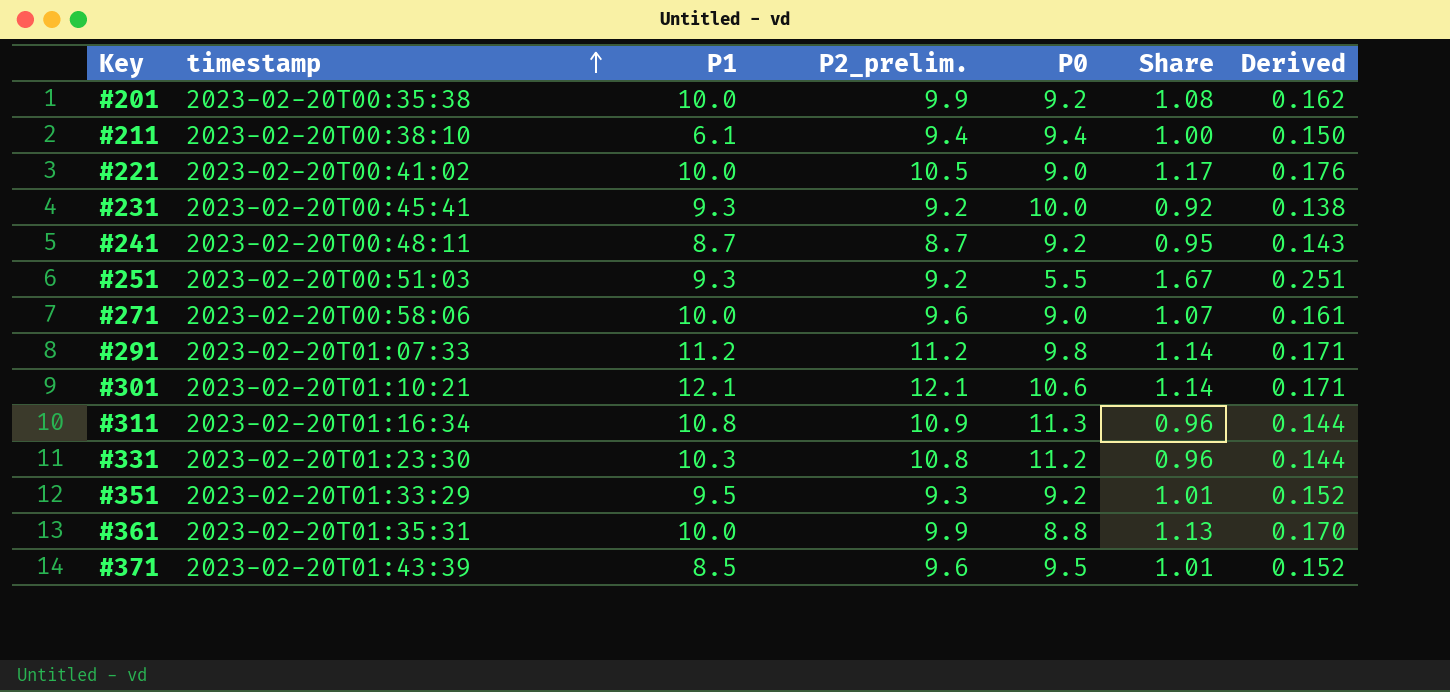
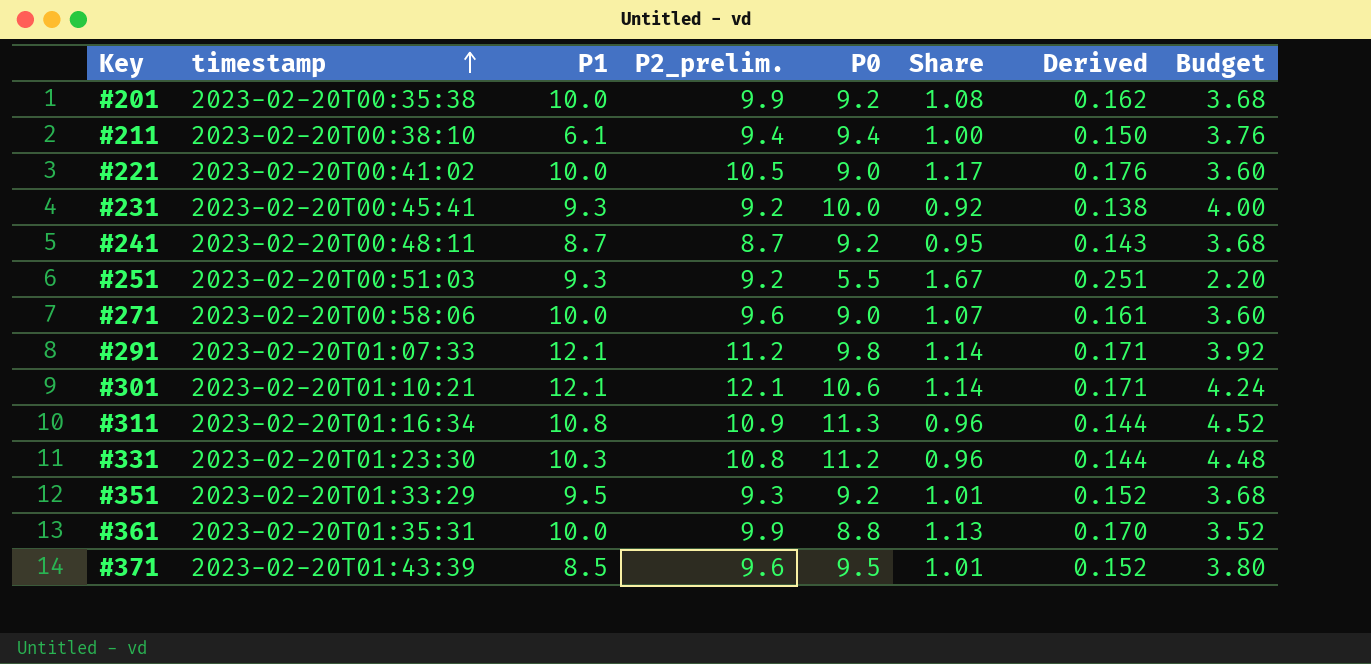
column Budget | formula: none -> [P0] * 0.4
#291 | P1: 11.2 -> 12.1

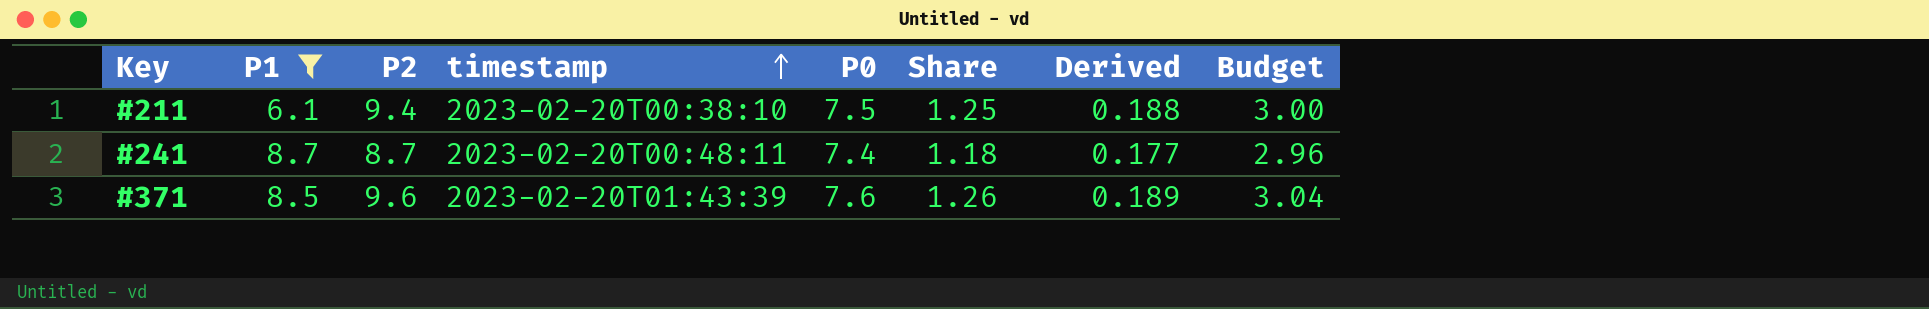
filter: none -> P1 <= 8.7
column name: P2_prelim. -> P2
column timestamp | position: 2 -> 4
#211 | P0: 9.4 -> 7.5
#211 | Share: 1.00 -> 1.25
#211 | Derived: 0.150 -> 0.188
#211 | Budget: 3.76 -> 3.00
#241 | P0: 9.2 -> 7.4
#241 | Share: 0.95 -> 1.18
#241 | Derived: 0.143 -> 0.177
#241 | Budget: 3.68 -> 2.96
#371 | P0: 9.5 -> 7.6
#371 | Share: 1.01 -> 1.26
#371 | Derived: 0.152 -> 0.189
#371 | Budget: 3.80 -> 3.04

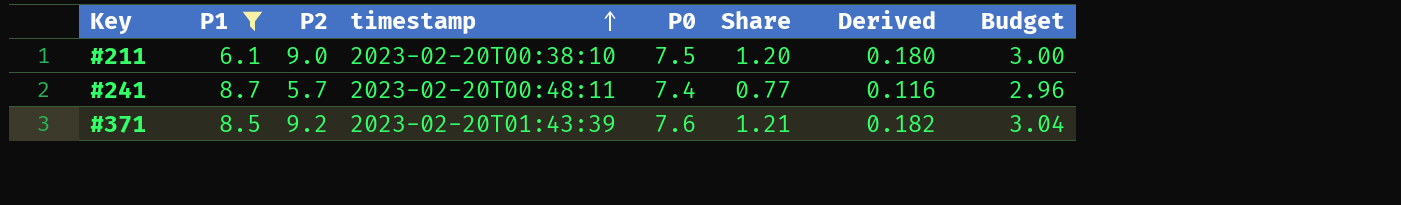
#211 | P2: 9.4 -> 9.0
#211 | Share: 1.25 -> 1.20
#211 | Derived: 0.188 -> 0.180
#241 | P2: 8.7 -> 5.7
#241 | Share: 1.18 -> 0.77
#241 | Derived: 0.177 -> 0.116
#371 | P2: 9.6 -> 9.2
#371 | Share: 1.26 -> 1.21
#371 | Derived: 0.189 -> 0.182

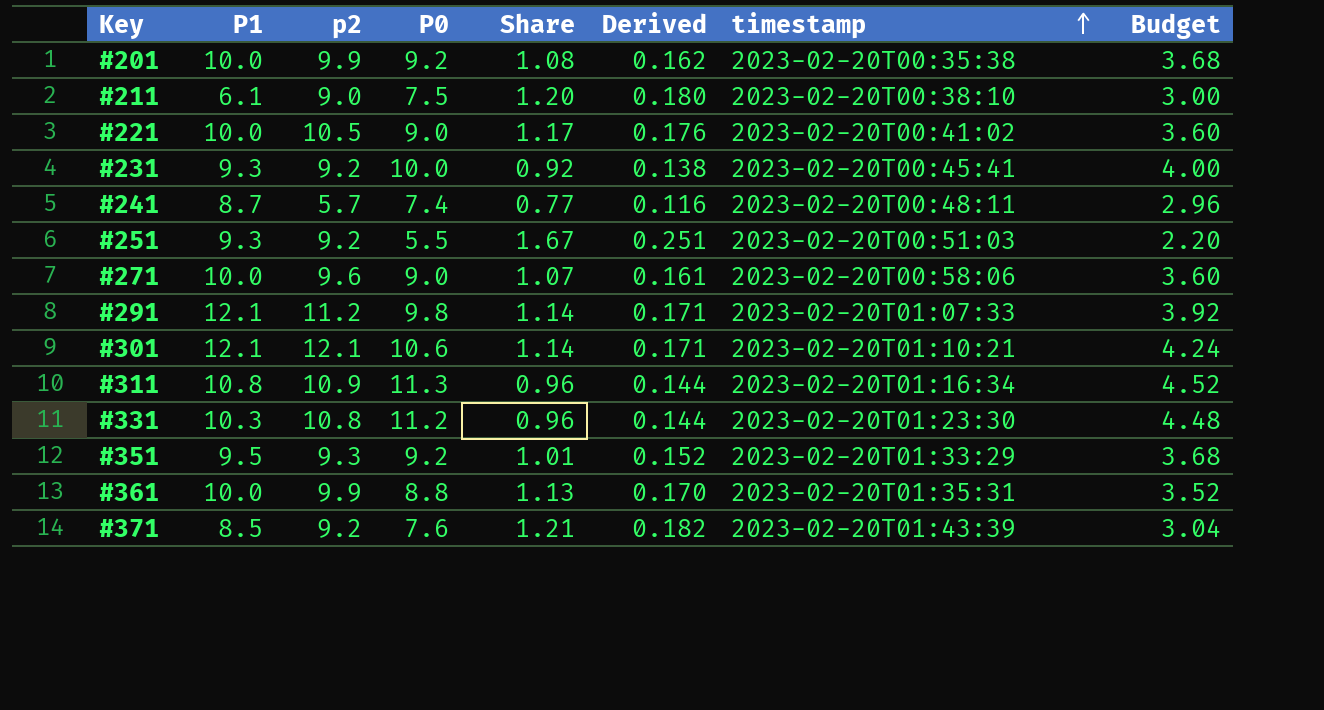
filter: P1 <= 8.7 -> none
column name: P2 -> p2
column timestamp | position: 4 -> 7

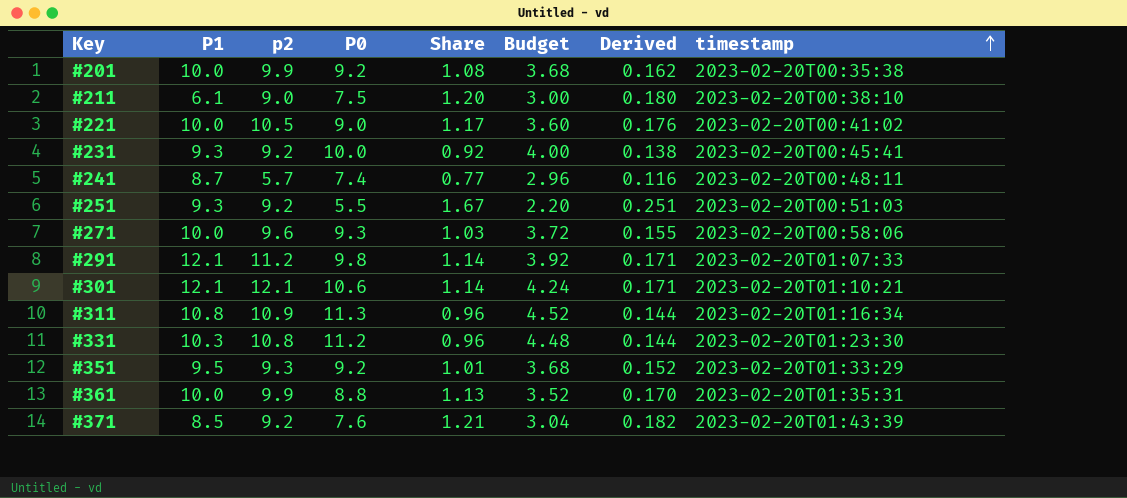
column Budget | position: 8 -> 6
#271 | P0: 9.0 -> 9.3
#271 | Share: 1.07 -> 1.03
#271 | Budget: 3.60 -> 3.72
#271 | Derived: 0.161 -> 0.155

